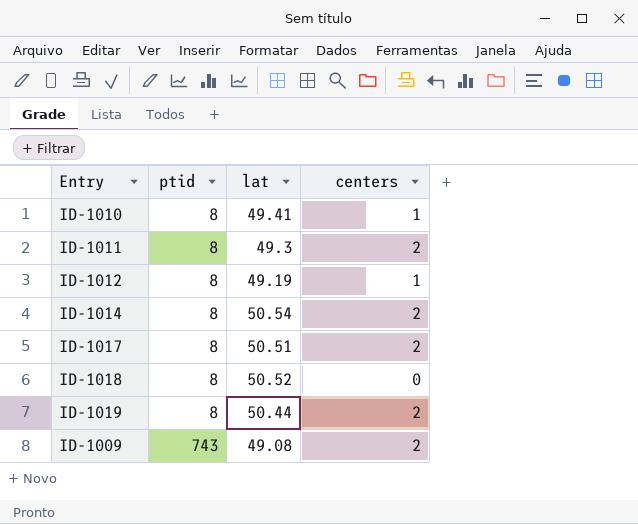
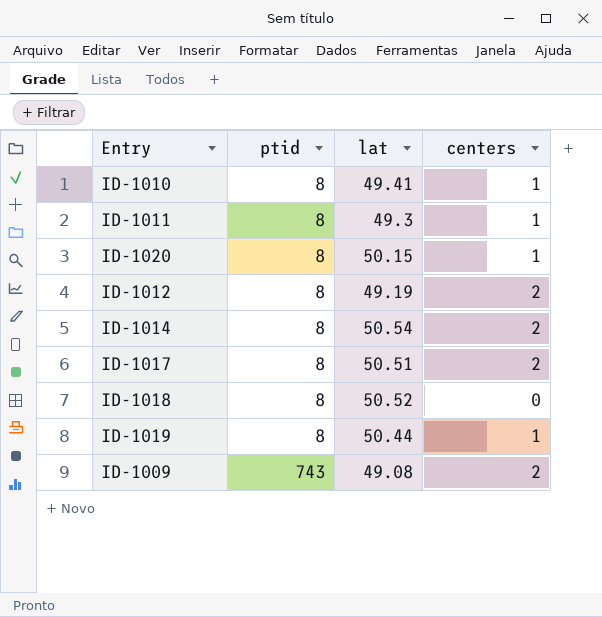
ID-1011 | centers: 2 -> 1
row ID-1020: none -> 8 | 50.15 | 1
ID-1012 | centers: 1 -> 2
ID-1019 | centers: 2 -> 1

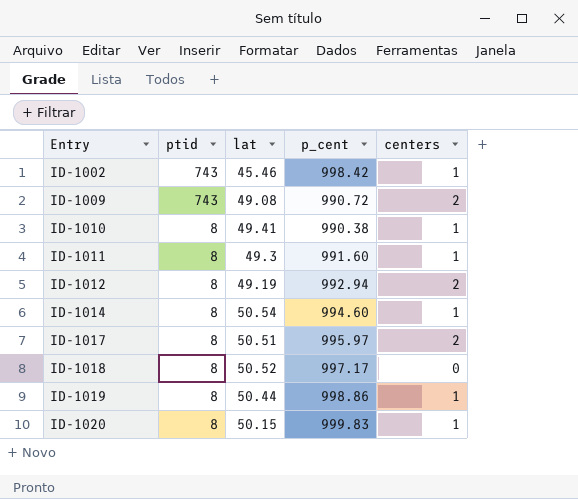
row order: ptid ascending -> Entry ascending
column p_cent | position: none -> 4
row ID-1002: none -> 743 | 45.46 | 998.42 | 1
ID-1014 | centers: 2 -> 1

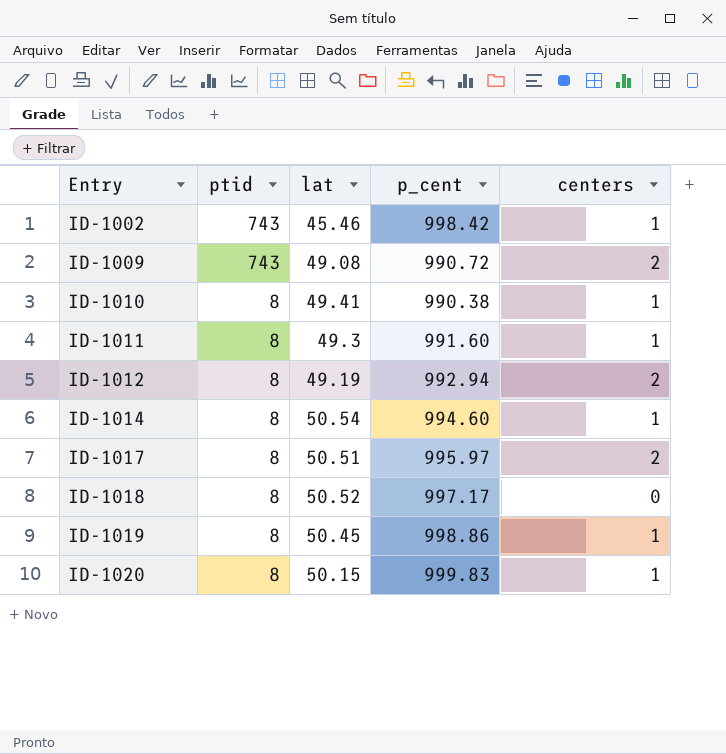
ID-1019 | lat: 50.44 -> 50.45

